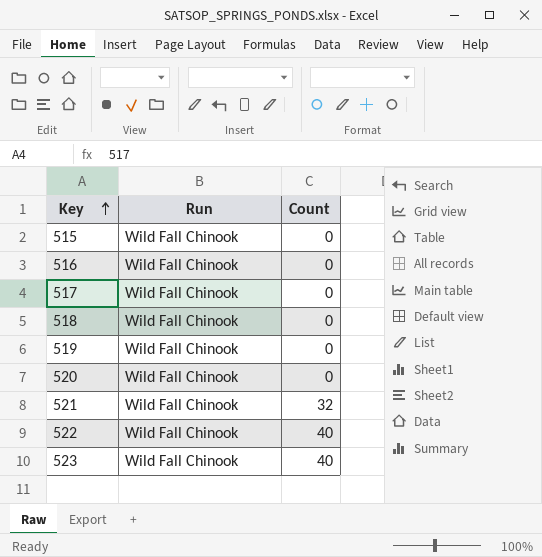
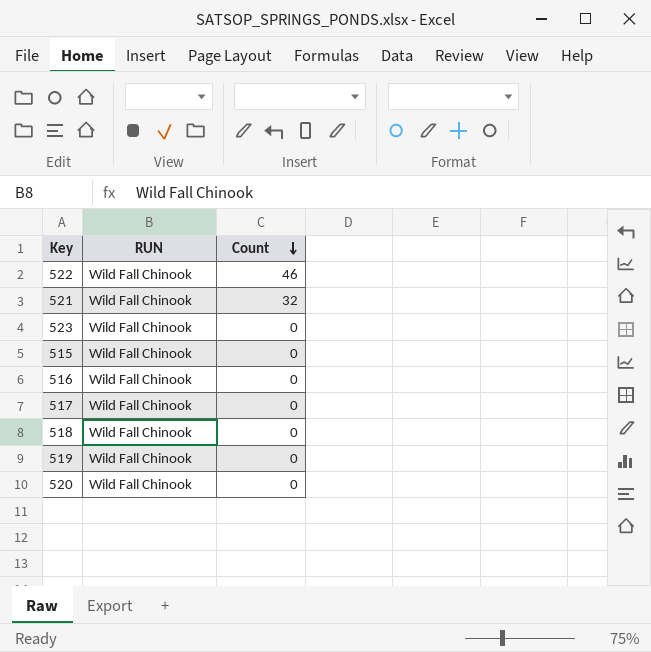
row order: Key ascending -> Count descending
column name: Run -> RUN
522 | Count: 40 -> 46
523 | Count: 40 -> 0

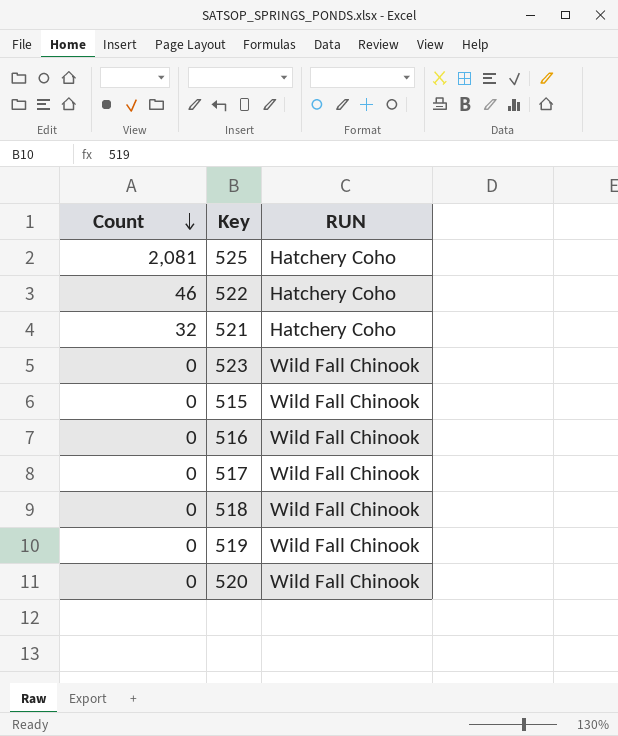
column Count | position: 3 -> 1
row 525: none -> 2,081 | Hatchery Coho
522 | RUN: Wild Fall Chinook -> Hatchery Coho
521 | RUN: Wild Fall Chinook -> Hatchery Coho

